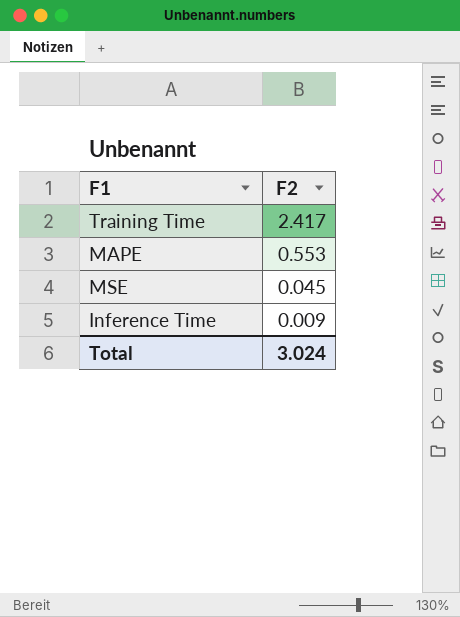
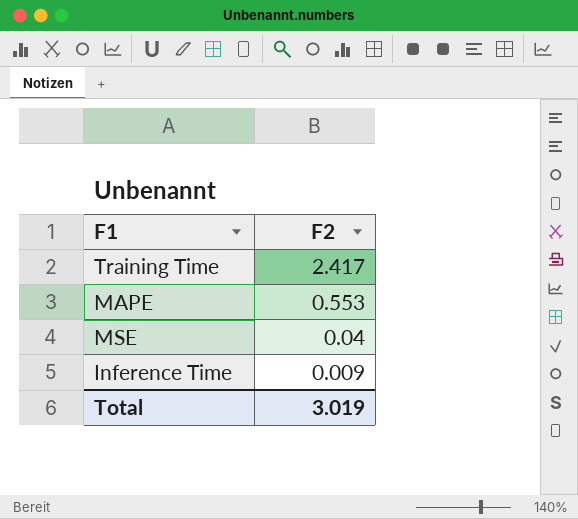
MSE | F2: 0.045 -> 0.04
Total | F2: 3.024 -> 3.019

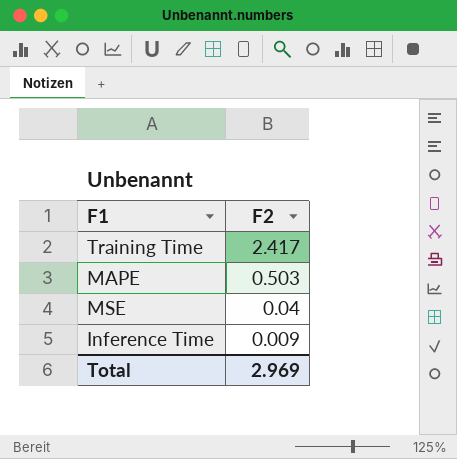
MAPE | F2: 0.553 -> 0.503
Total | F2: 3.019 -> 2.969

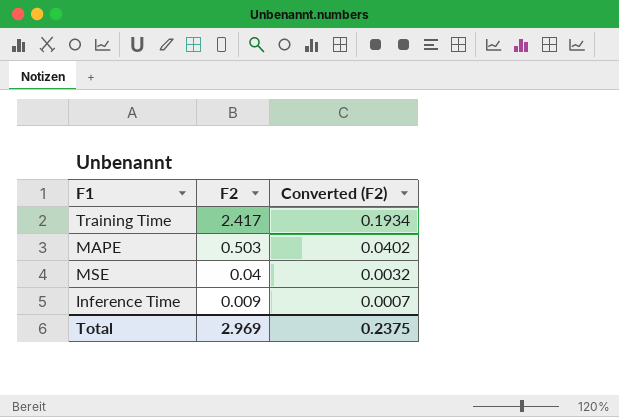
column Converted (F2) | formula: none -> [F2] * 0.08

